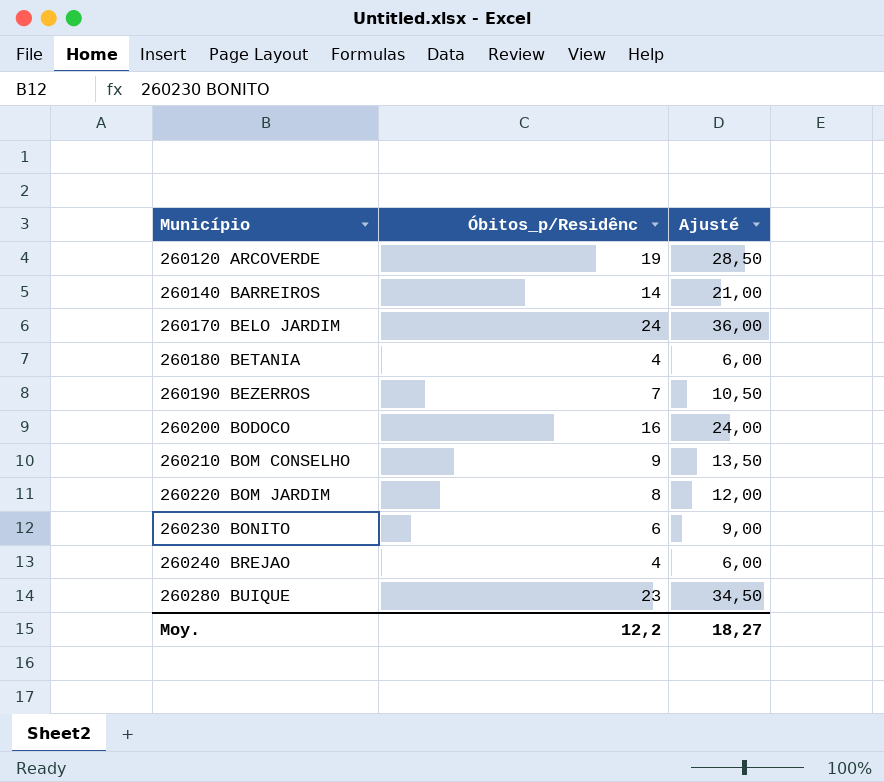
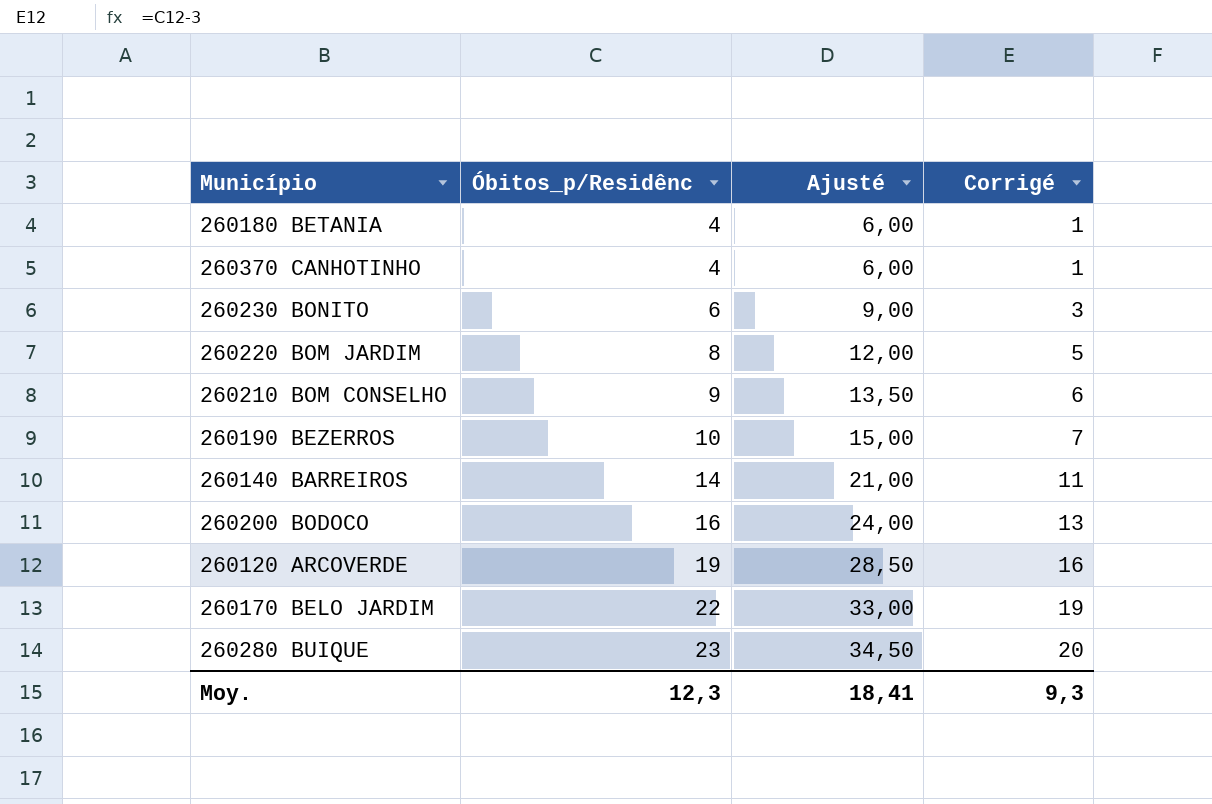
row order: Município ascending -> Óbitos_p/Residênc ascending
column Corrigé | formula: none -> [Óbitos_p/Residênc] - 3
row 260240 BREJAO: 4 | 6,00 -> none
row 260370 CANHOTINHO: none -> 4 | 6,00 | 1
260190 BEZERROS | Óbitos_p/Residênc: 7 -> 10
260190 BEZERROS | Ajusté: 10,50 -> 15,00
260170 BELO JARDIM | Óbitos_p/Residênc: 24 -> 22
260170 BELO JARDIM | Ajusté: 36,00 -> 33,00
Moy. | Óbitos_p/Residênc: 12,2 -> 12,3
Moy. | Ajusté: 18,27 -> 18,41

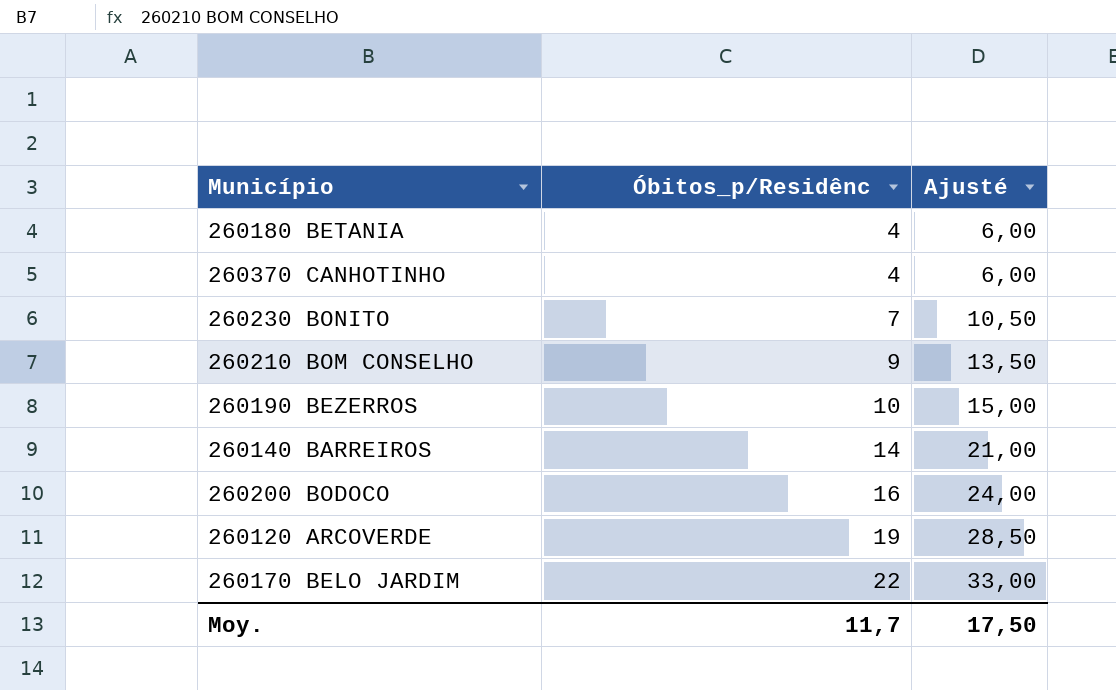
column Corrigé | formula: [Óbitos_p/Residênc] - 3 -> none
row 260220 BOM JARDIM: 8 | 12,00 | 5 -> none
row 260280 BUIQUE: 23 | 34,50 | 20 -> none
260230 BONITO | Óbitos_p/Residênc: 6 -> 7
260230 BONITO | Ajusté: 9,00 -> 10,50
Moy. | Óbitos_p/Residênc: 12,3 -> 11,7
Moy. | Ajusté: 18,41 -> 17,50

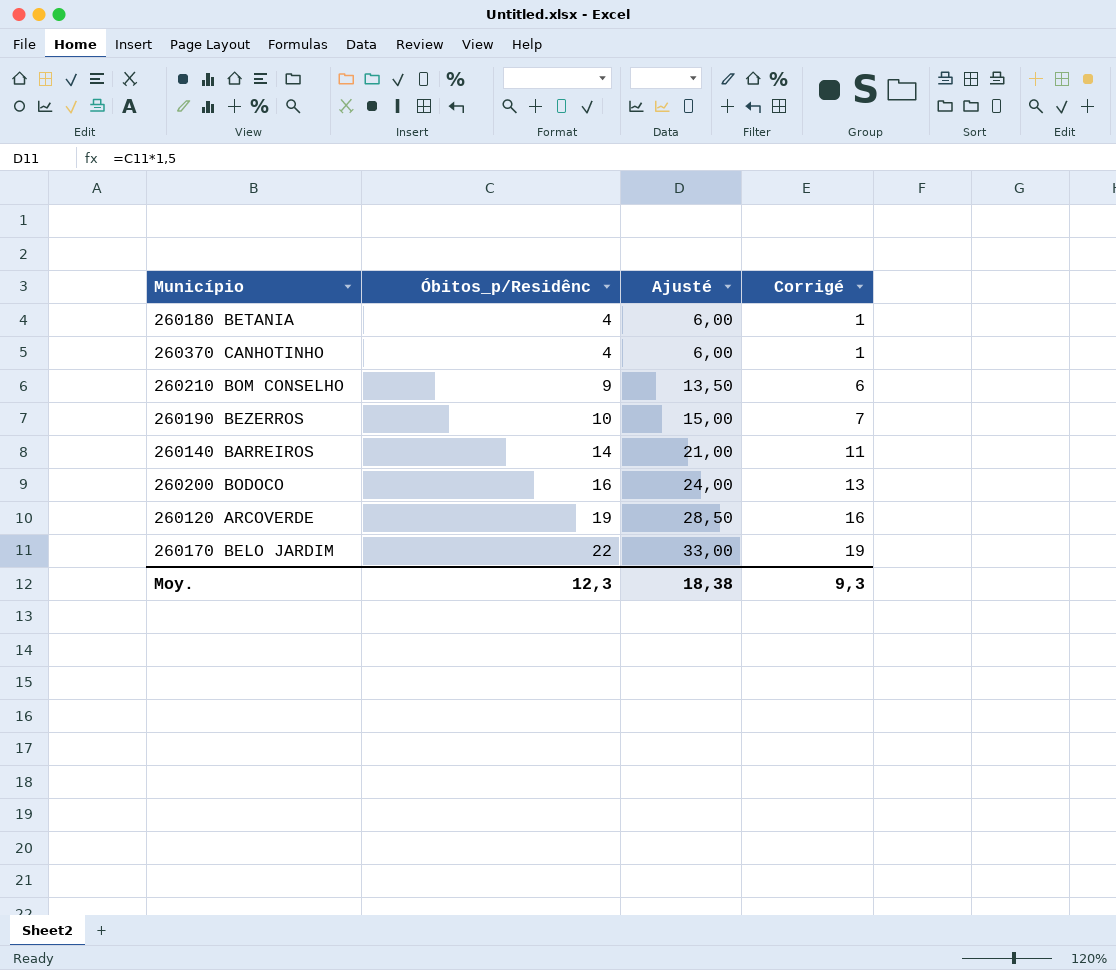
column Corrigé | formula: none -> [Óbitos_p/Residênc] - 3
row 260230 BONITO: 7 | 10,50 -> none
Moy. | Óbitos_p/Residênc: 11,7 -> 12,3
Moy. | Ajusté: 17,50 -> 18,38

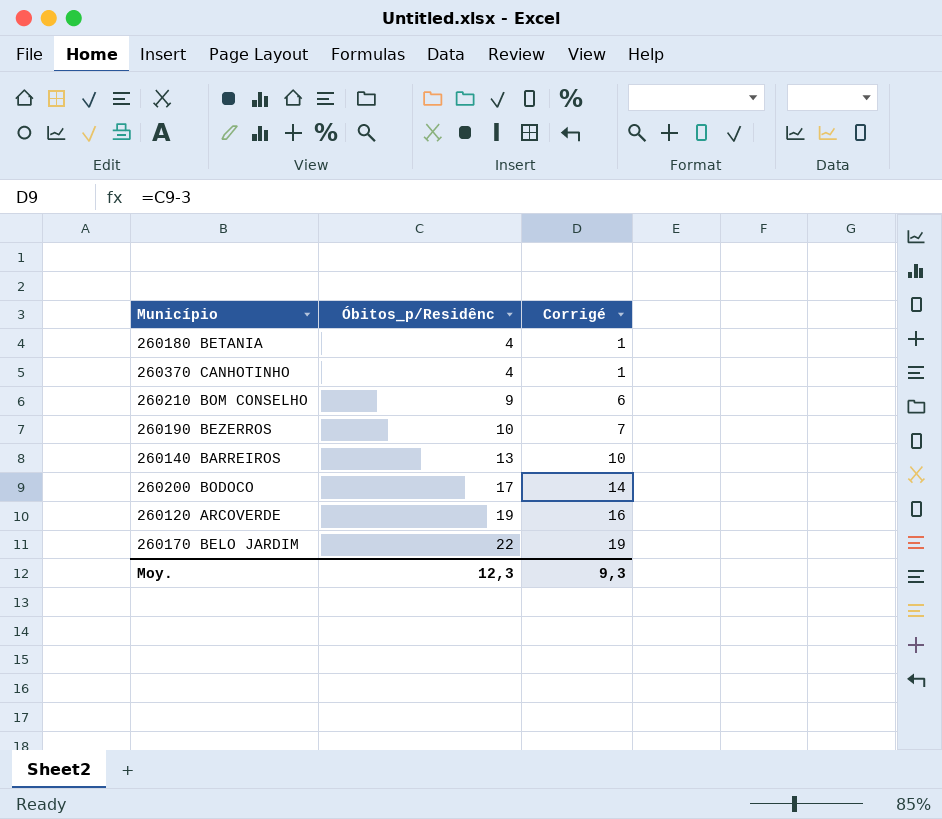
column Ajusté | formula: [Óbitos_p/Residênc] * 1,5 -> none
260140 BARREIROS | Óbitos_p/Residênc: 14 -> 13
260140 BARREIROS | Corrigé: 11 -> 10
260200 BODOCO | Óbitos_p/Residênc: 16 -> 17
260200 BODOCO | Corrigé: 13 -> 14

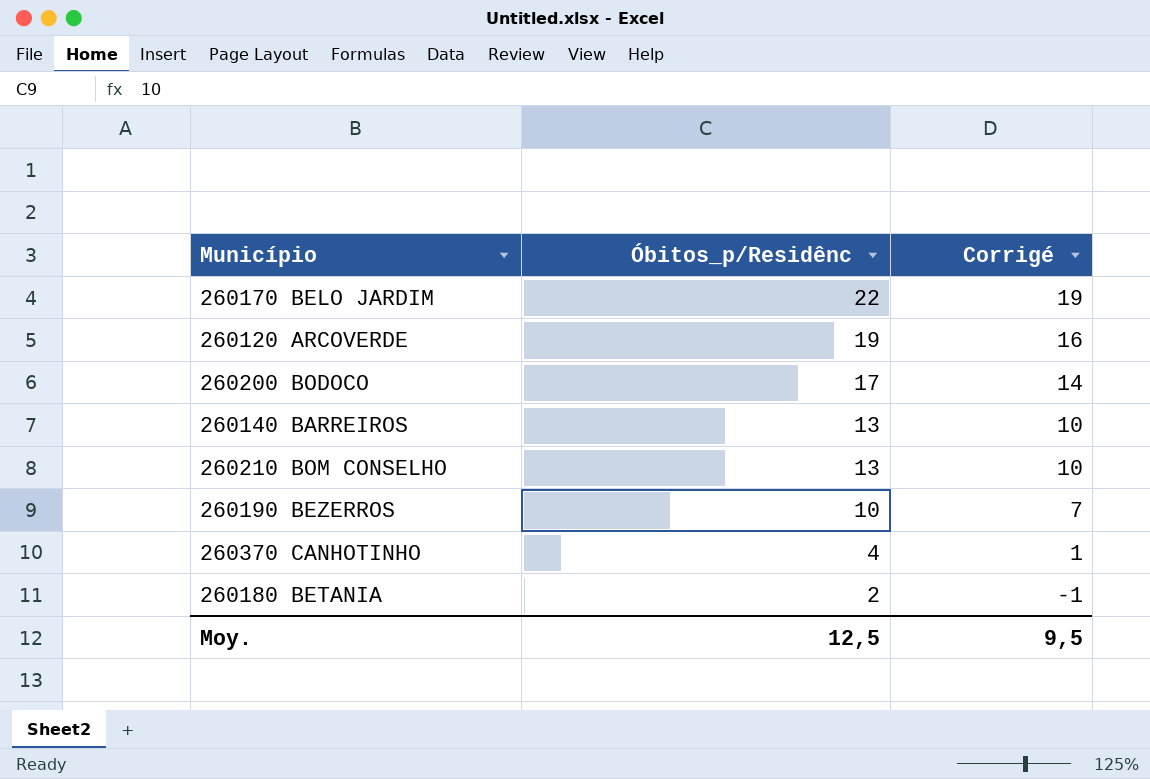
row order: Óbitos_p/Residênc ascending -> Óbitos_p/Residênc descending
260210 BOM CONSELHO | Óbitos_p/Residênc: 9 -> 13
260210 BOM CONSELHO | Corrigé: 6 -> 10
260180 BETANIA | Óbitos_p/Residênc: 4 -> 2
260180 BETANIA | Corrigé: 1 -> -1
Moy. | Óbitos_p/Residênc: 12,3 -> 12,5
Moy. | Corrigé: 9,3 -> 9,5

